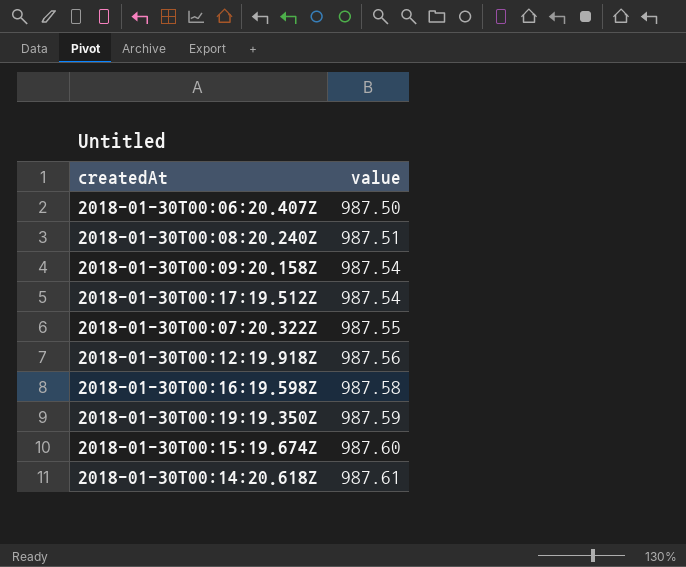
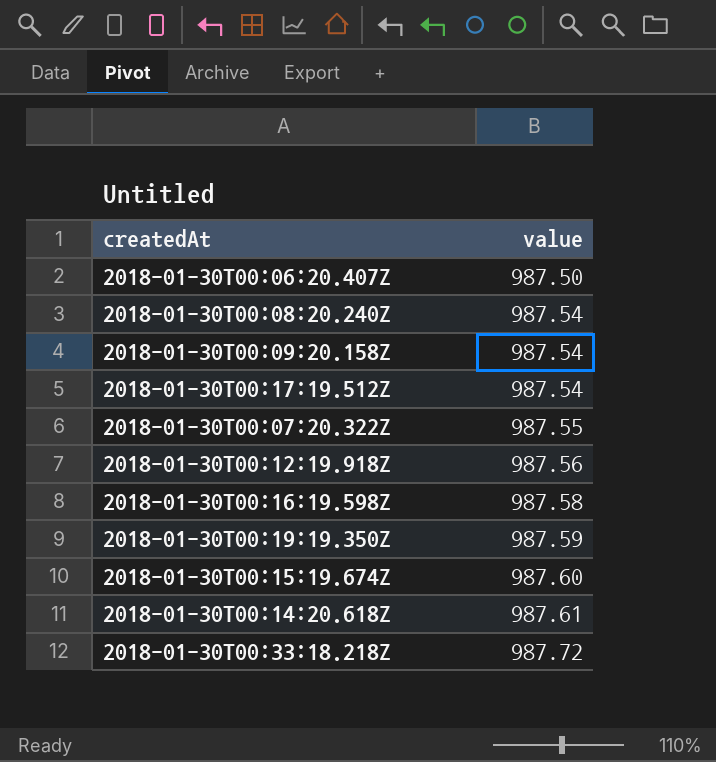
2018-01-30T00:08:20.240Z | value: 987.51 -> 987.54
row 2018-01-30T00:33:18.218Z: none -> 987.72

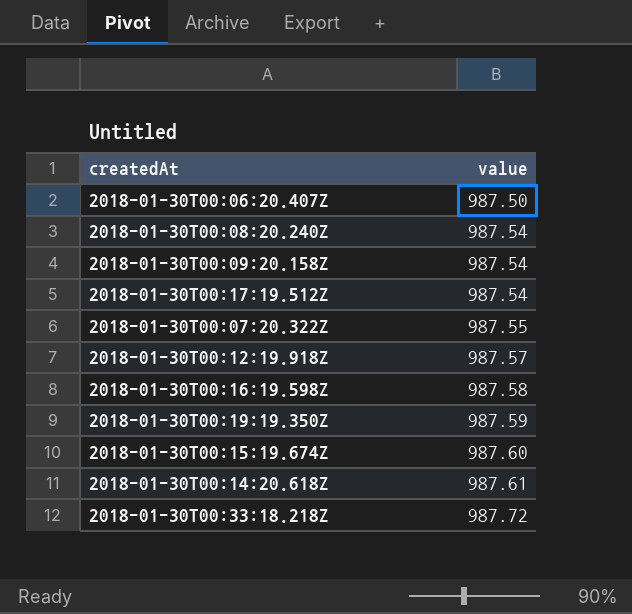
2018-01-30T00:12:19.918Z | value: 987.56 -> 987.57

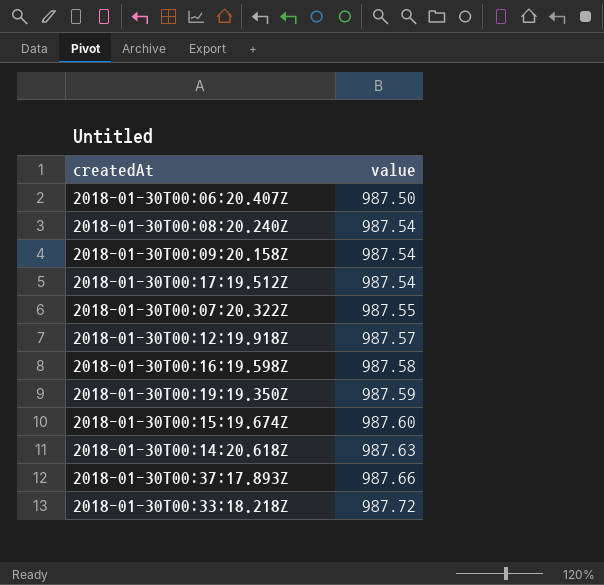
2018-01-30T00:14:20.618Z | value: 987.61 -> 987.63
row 2018-01-30T00:37:17.893Z: none -> 987.66

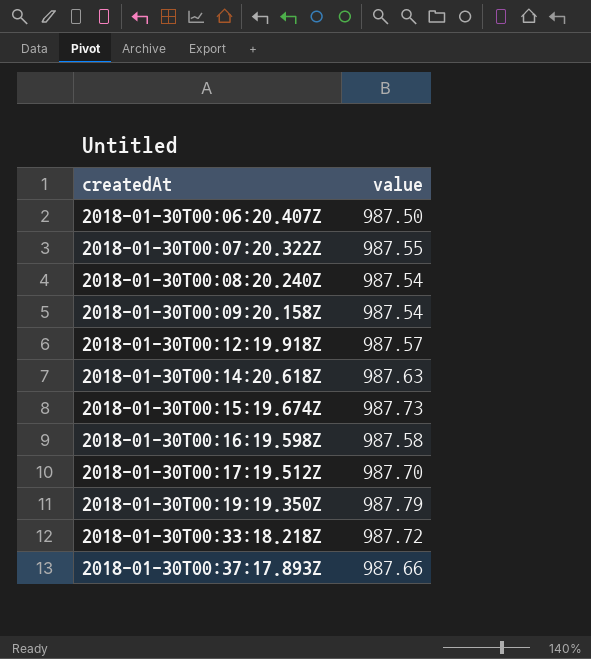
row order: value ascending -> createdAt ascending
2018-01-30T00:15:19.674Z | value: 987.60 -> 987.73
2018-01-30T00:17:19.512Z | value: 987.54 -> 987.70
2018-01-30T00:19:19.350Z | value: 987.59 -> 987.79

